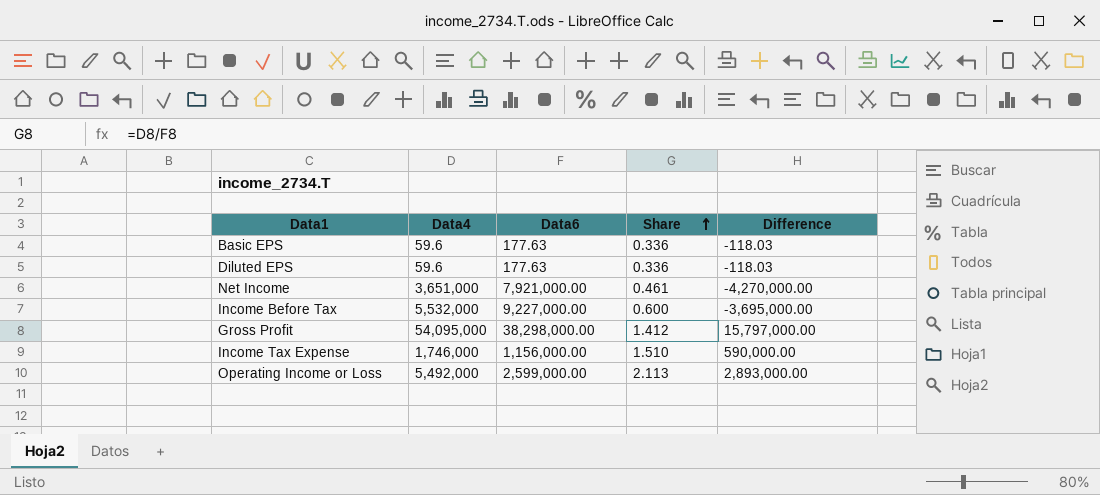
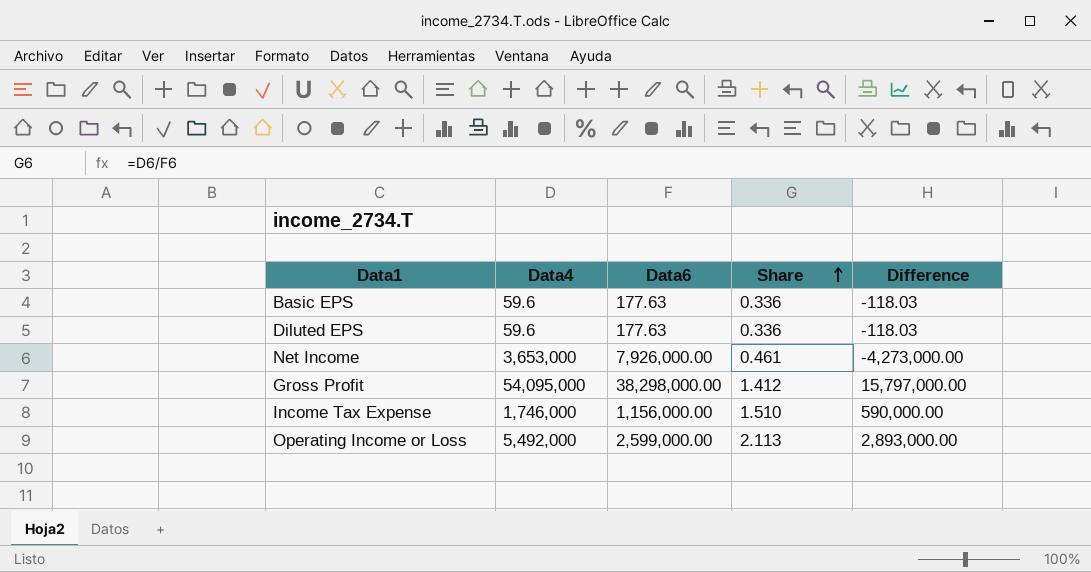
row Income Before Tax: 5,532,000 | 9,227,000.00 | 0.600 | -3,695,000.00 -> none
Net Income | Data4: 3,651,000 -> 3,653,000
Net Income | Data6: 7,921,000.00 -> 7,926,000.00
Net Income | Difference: -4,270,000.00 -> -4,273,000.00

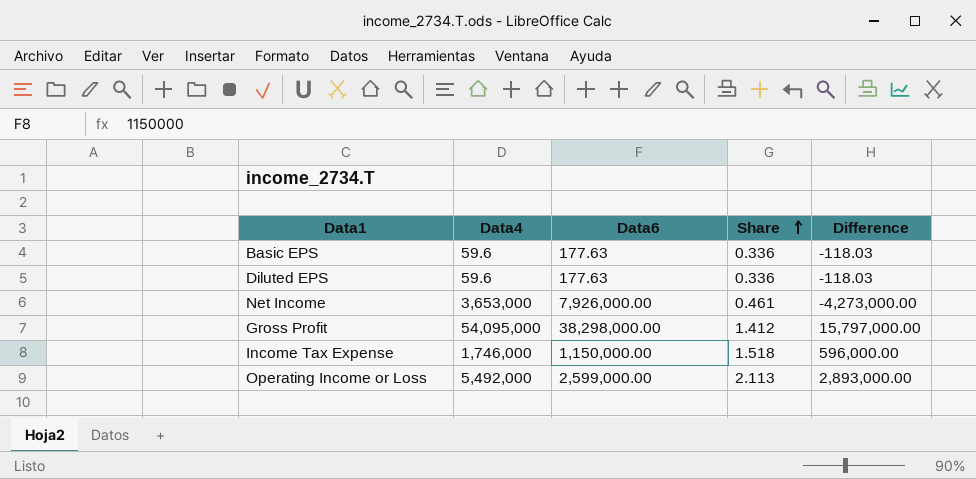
Income Tax Expense | Data6: 1,156,000.00 -> 1,150,000.00
Income Tax Expense | Share: 1.510 -> 1.518
Income Tax Expense | Difference: 590,000.00 -> 596,000.00

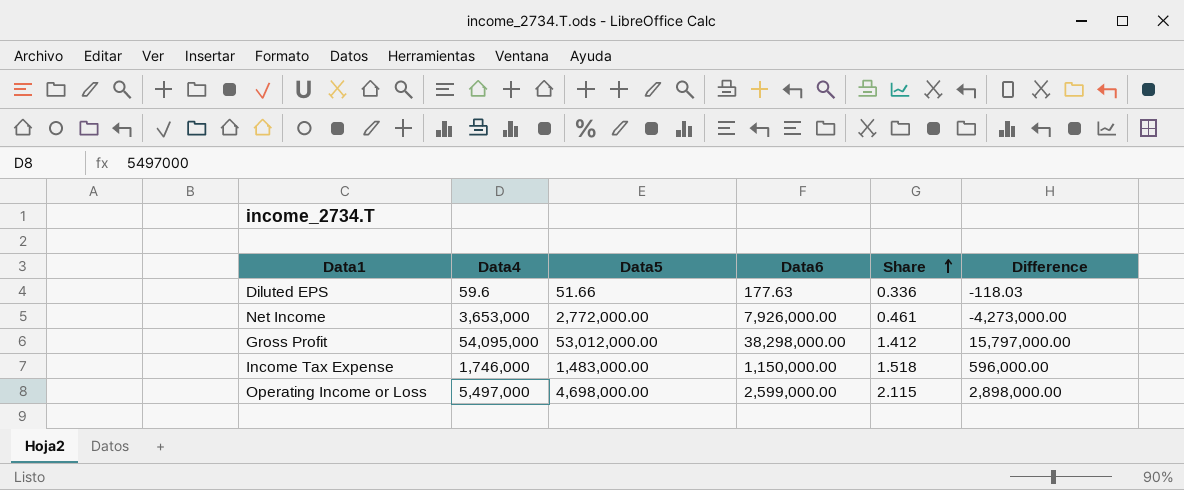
column Data5 | position: none -> 3
row Basic EPS: 59.6 | 177.63 | 0.336 | -118.03 -> none
Operating Income or Loss | Data4: 5,492,000 -> 5,497,000
Operating Income or Loss | Share: 2.113 -> 2.115
Operating Income or Loss | Difference: 2,893,000.00 -> 2,898,000.00

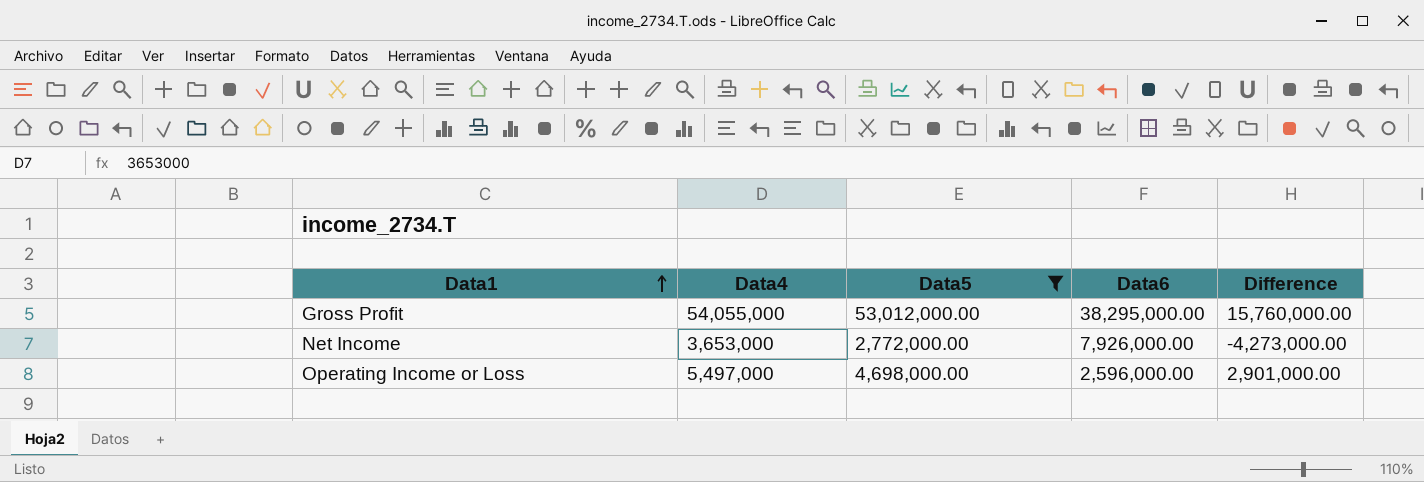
filter: none -> Data5 >= 2,772,000.00
row order: Share ascending -> Data1 ascending
column Share | formula: [Data4] / [Data6] -> none
Gross Profit | Data4: 54,095,000 -> 54,055,000
Gross Profit | Data6: 38,298,000.00 -> 38,295,000.00
Gross Profit | Difference: 15,797,000.00 -> 15,760,000.00
Operating Income or Loss | Data6: 2,599,000.00 -> 2,596,000.00
Operating Income or Loss | Difference: 2,898,000.00 -> 2,901,000.00

